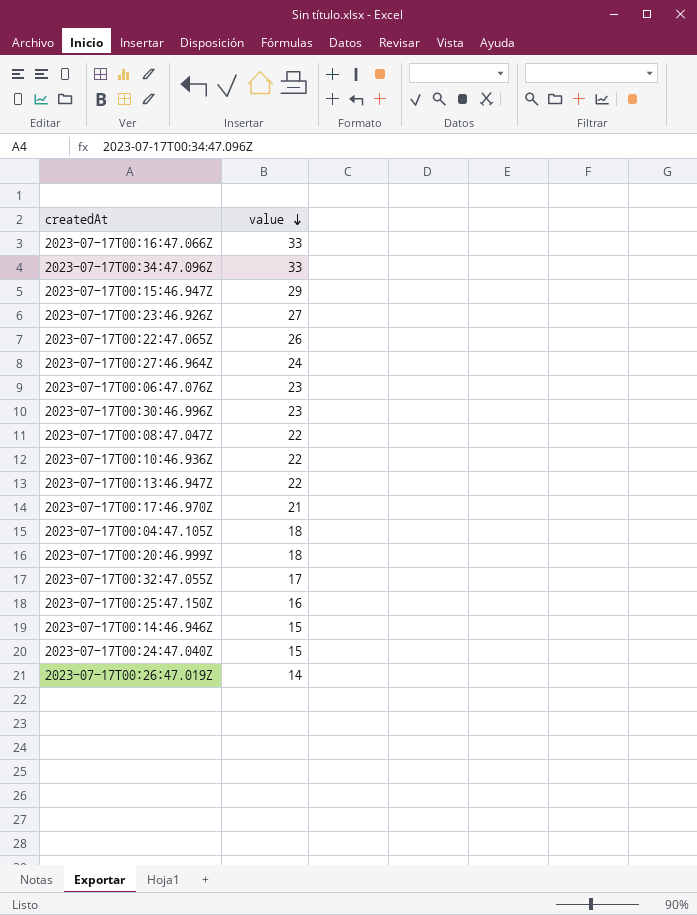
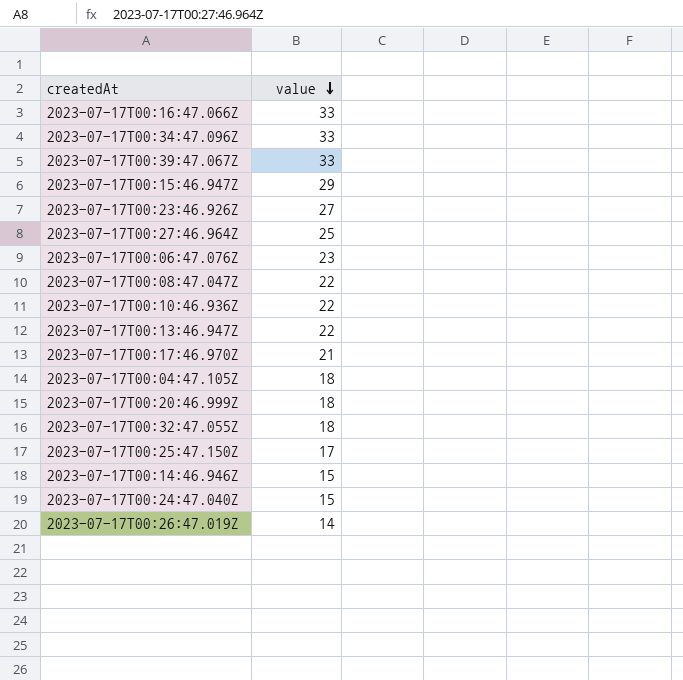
row 2023-07-17T00:22:47.065Z: 26 -> none
row 2023-07-17T00:30:46.996Z: 23 -> none
row 2023-07-17T00:39:47.067Z: none -> 33
2023-07-17T00:27:46.964Z | value: 24 -> 25
2023-07-17T00:32:47.055Z | value: 17 -> 18
2023-07-17T00:25:47.150Z | value: 16 -> 17

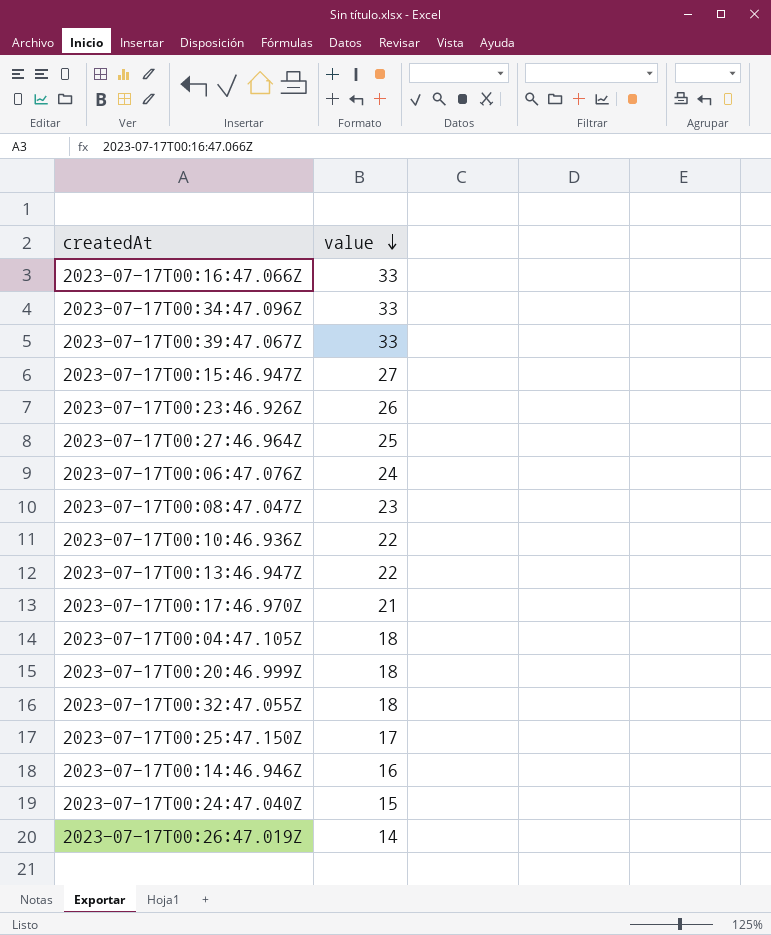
2023-07-17T00:15:46.947Z | value: 29 -> 27
2023-07-17T00:23:46.926Z | value: 27 -> 26
2023-07-17T00:06:47.076Z | value: 23 -> 24
2023-07-17T00:08:47.047Z | value: 22 -> 23
2023-07-17T00:14:46.946Z | value: 15 -> 16

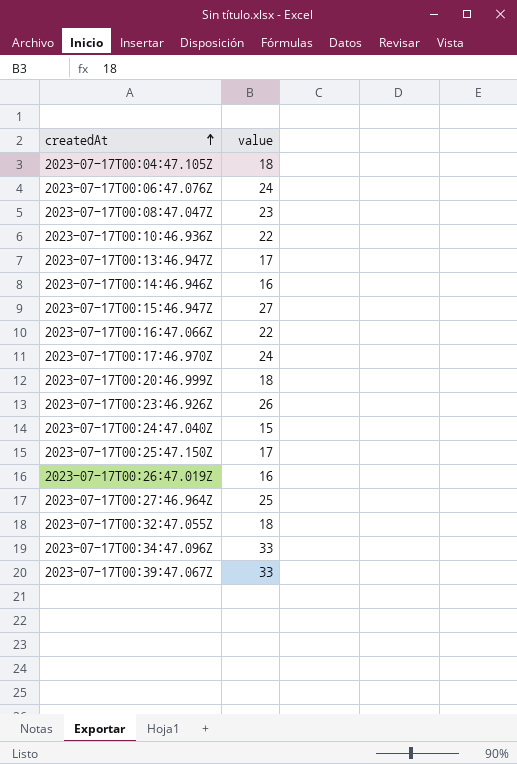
row order: value descending -> createdAt ascending
2023-07-17T00:13:46.947Z | value: 22 -> 17
2023-07-17T00:16:47.066Z | value: 33 -> 22
2023-07-17T00:17:46.970Z | value: 21 -> 24
2023-07-17T00:26:47.019Z | value: 14 -> 16

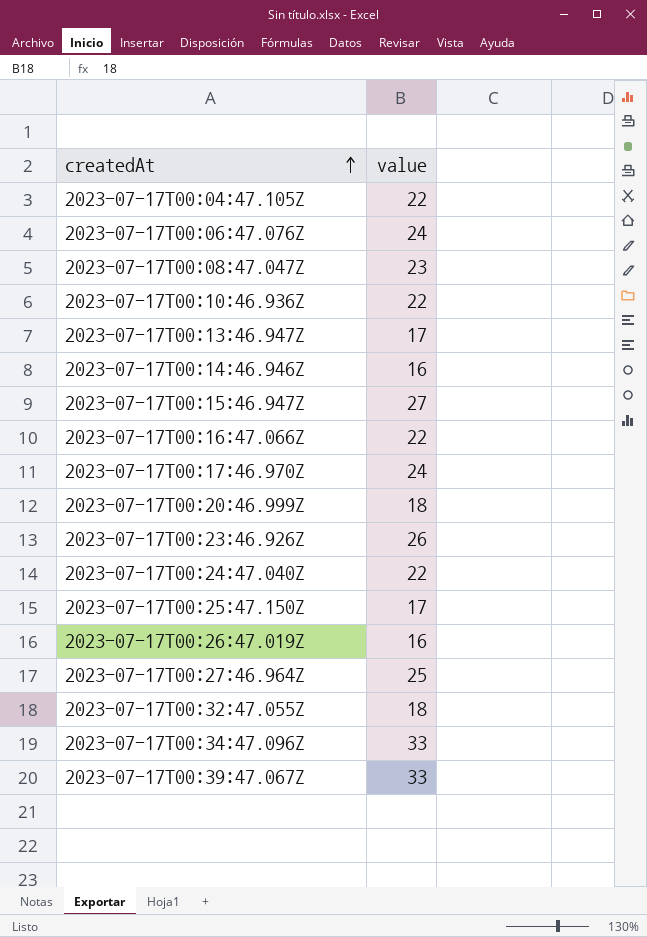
2023-07-17T00:04:47.105Z | value: 18 -> 22
2023-07-17T00:24:47.040Z | value: 15 -> 22

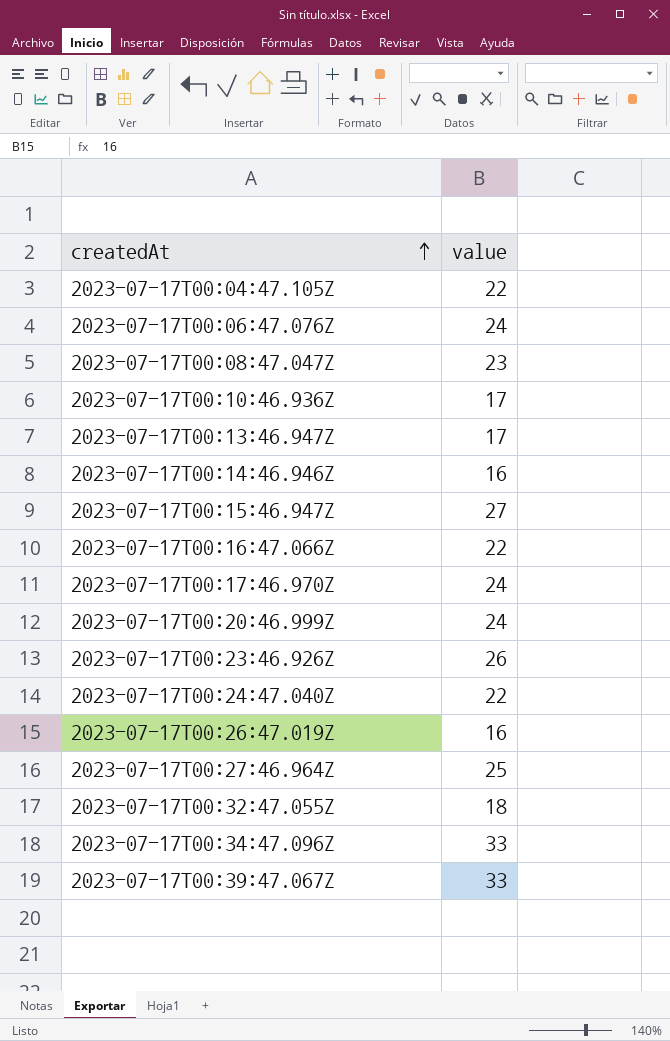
row 2023-07-17T00:25:47.150Z: 17 -> none
2023-07-17T00:10:46.936Z | value: 22 -> 17
2023-07-17T00:20:46.999Z | value: 18 -> 24

